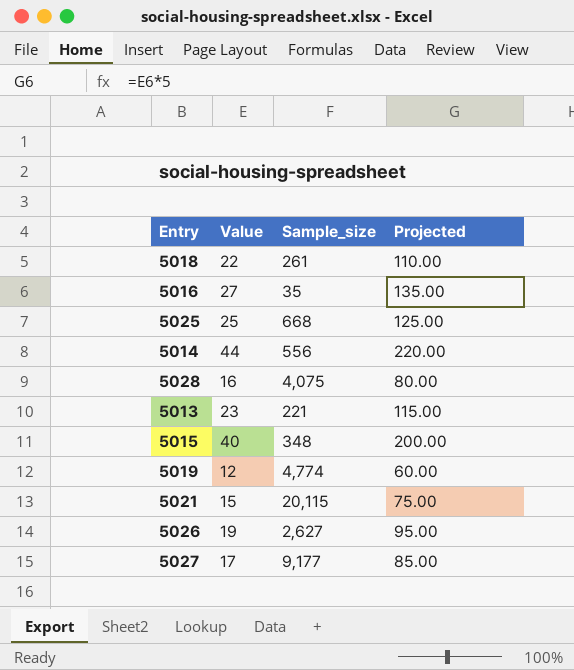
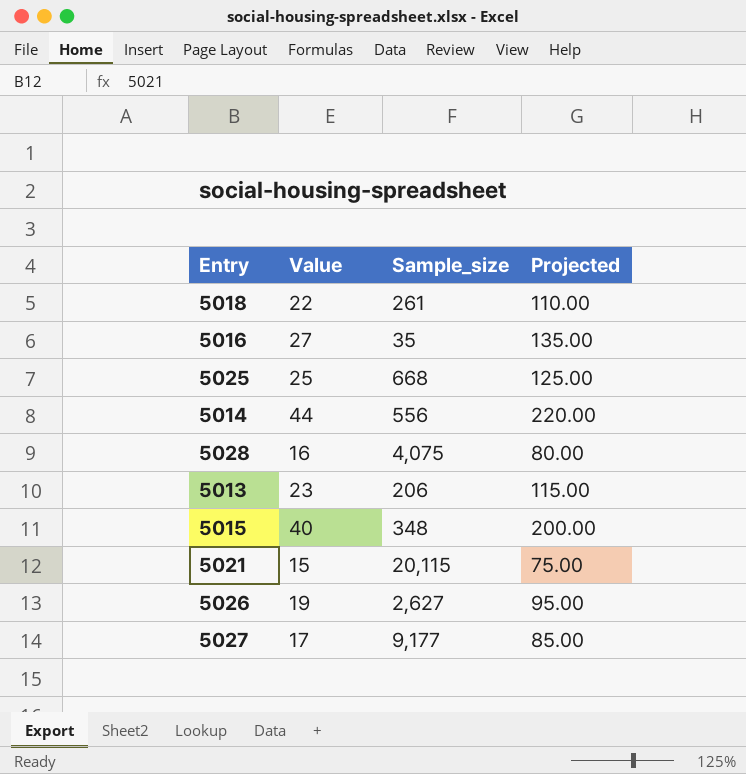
row 5019: 12 | 4,774 | 60.00 -> none
5013 | Sample_size: 221 -> 206

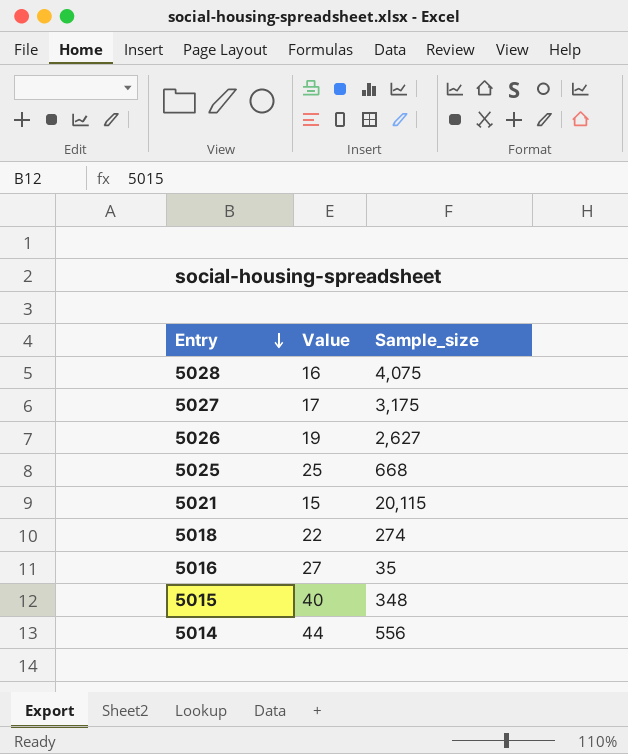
row order: none -> Entry descending
column Projected | formula: [Value] * 5 -> none
row 5013: 23 | 206 | 115.00 -> none
5027 | Sample_size: 9,177 -> 3,175
5018 | Sample_size: 261 -> 274

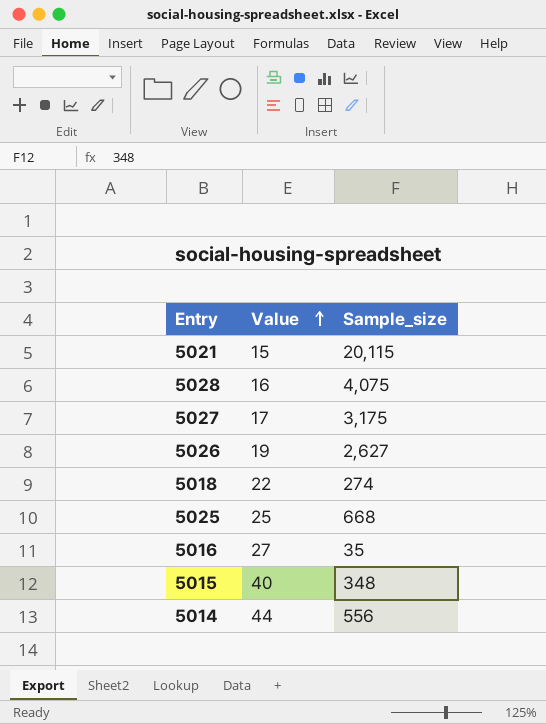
row order: Entry descending -> Value ascending

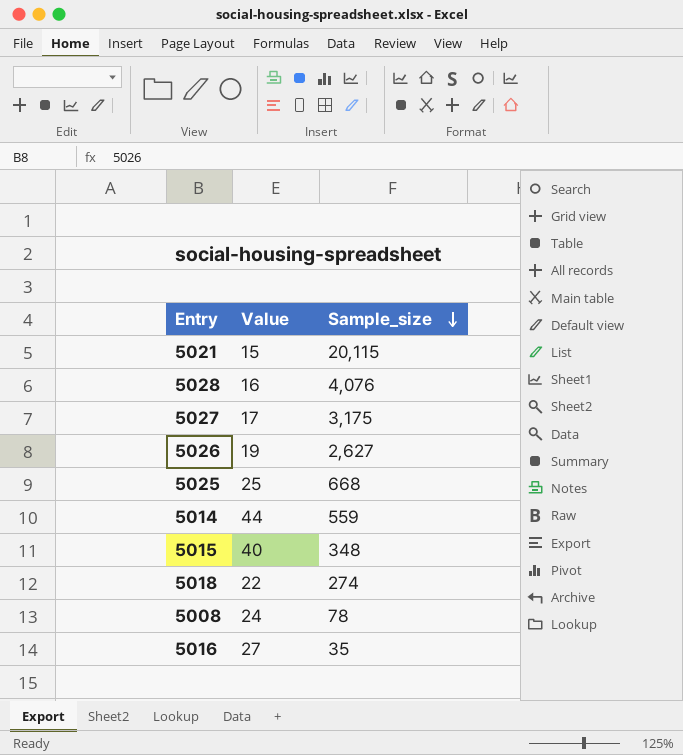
row order: Value ascending -> Sample_size descending
5028 | Sample_size: 4,075 -> 4,076
5014 | Sample_size: 556 -> 559
row 5008: none -> 24 | 78

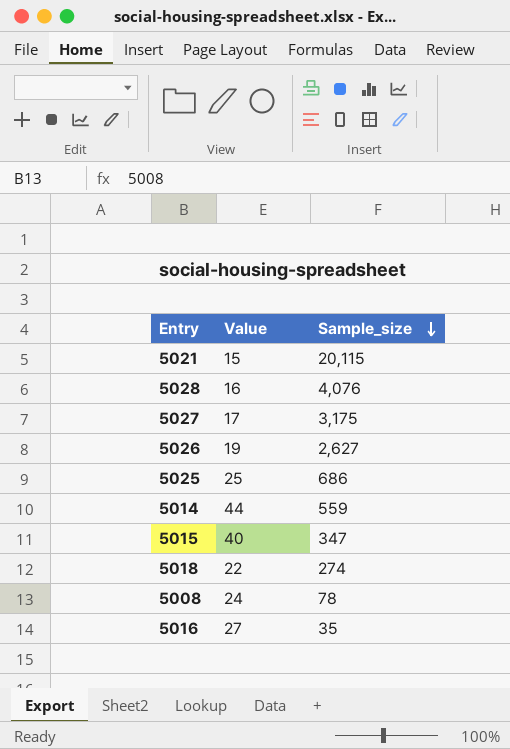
5025 | Sample_size: 668 -> 686
5015 | Sample_size: 348 -> 347

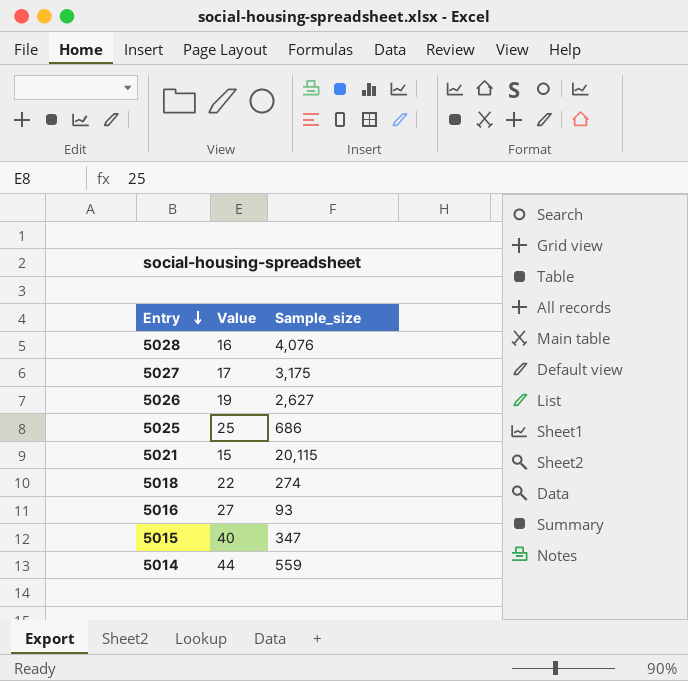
row order: Sample_size descending -> Entry descending
row 5008: 24 | 78 -> none
5016 | Sample_size: 35 -> 93

